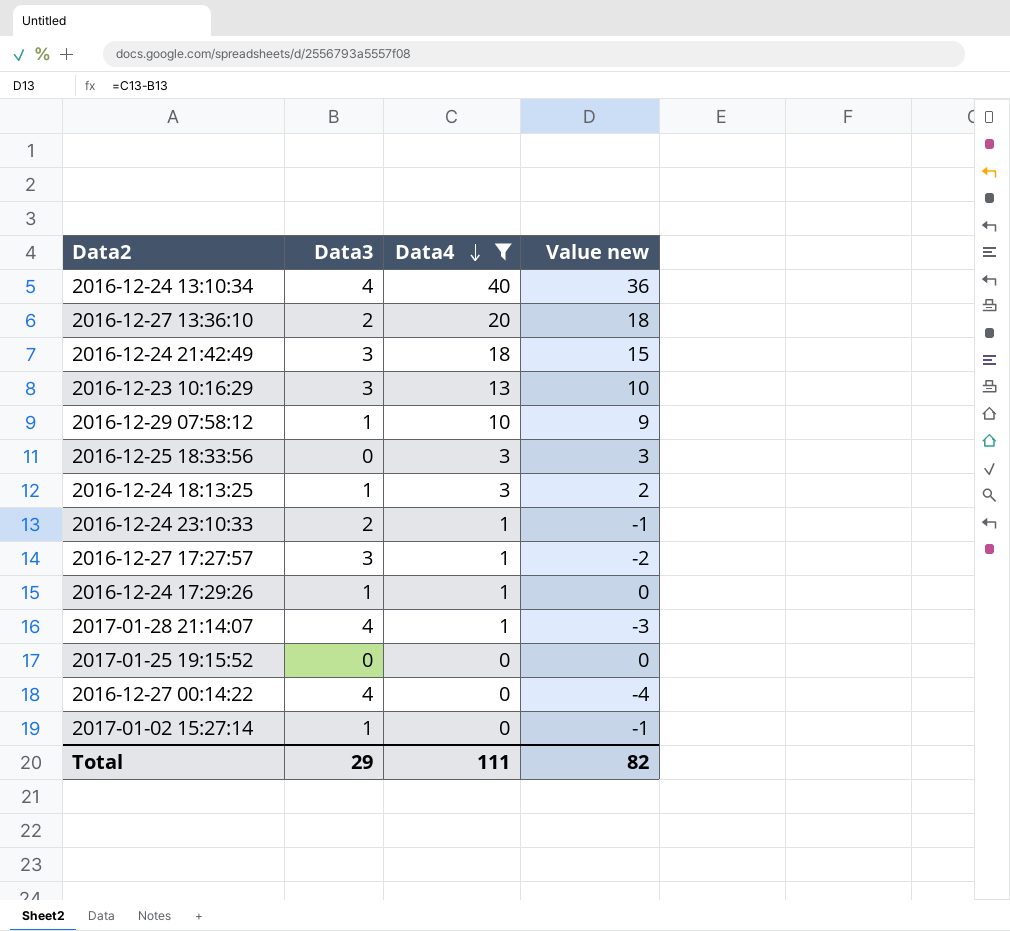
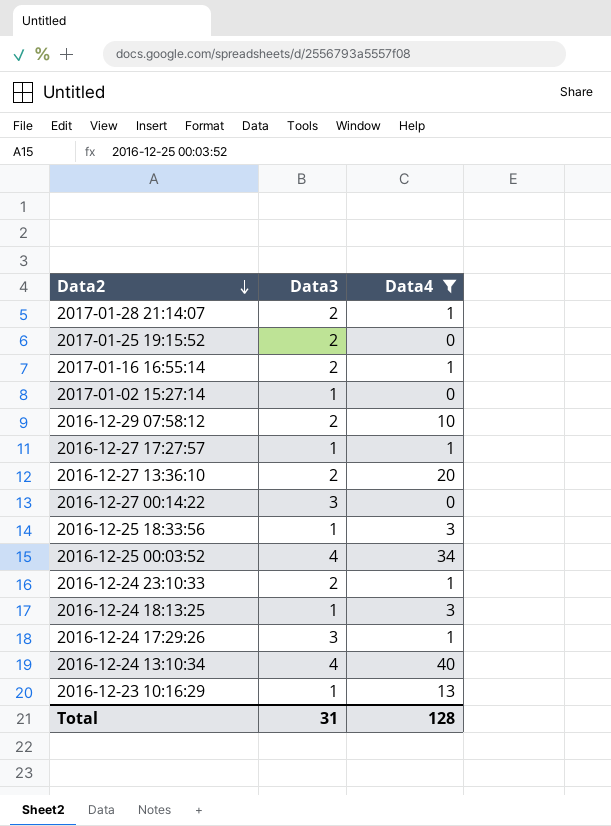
row order: Data4 descending -> Data2 descending
column Value new | formula: [Data4] - [Data3] -> none
row 2016-12-24 21:42:49: 3 | 18 | 15 -> none
2017-01-28 21:14:07 | Data3: 4 -> 2
2017-01-25 19:15:52 | Data3: 0 -> 2
row 2017-01-16 16:55:14: none -> 2 | 1
2016-12-29 07:58:12 | Data3: 1 -> 2
2016-12-27 17:27:57 | Data3: 3 -> 1
2016-12-27 00:14:22 | Data3: 4 -> 3
2016-12-25 18:33:56 | Data3: 0 -> 1
row 2016-12-25 00:03:52: none -> 4 | 34
2016-12-24 17:29:26 | Data3: 1 -> 3
2016-12-23 10:16:29 | Data3: 3 -> 1
Total | Data3: 29 -> 31
Total | Data4: 111 -> 128

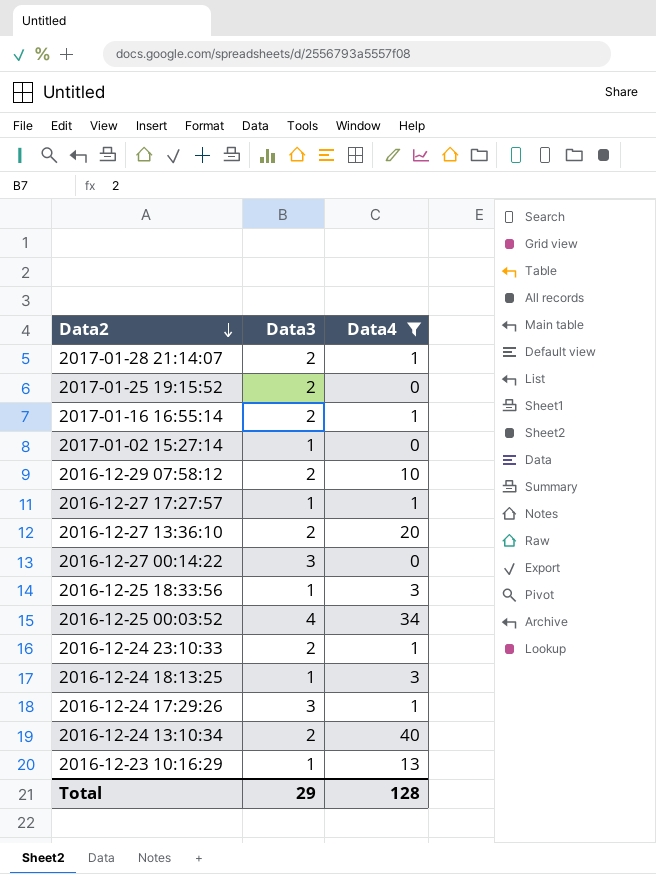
2016-12-24 13:10:34 | Data3: 4 -> 2
Total | Data3: 31 -> 29

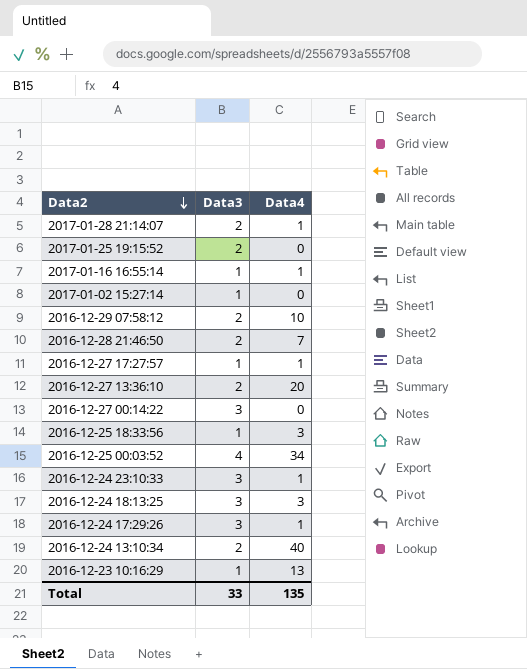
filter: Data4 != 7 -> none
2017-01-16 16:55:14 | Data3: 2 -> 1
2016-12-24 23:10:33 | Data3: 2 -> 3
2016-12-24 18:13:25 | Data3: 1 -> 3
Total | Data3: 29 -> 33
Total | Data4: 128 -> 135

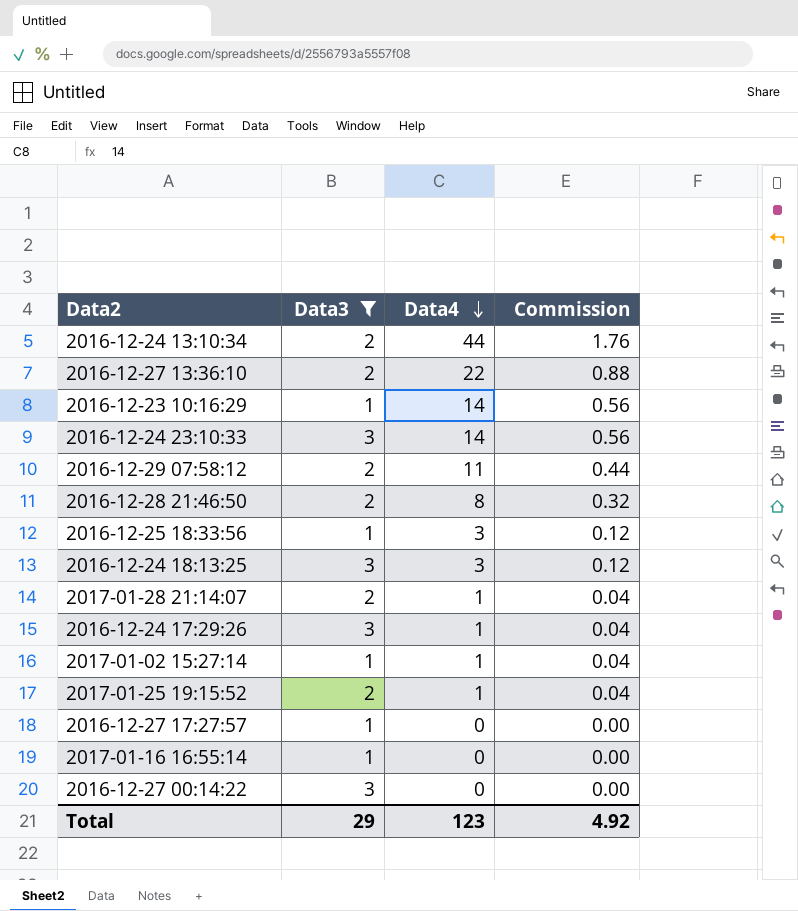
filter: none -> Data3 != 4
row order: Data2 descending -> Data4 descending
column Commission | formula: none -> [Data4] * 0.04
2016-12-24 13:10:34 | Data4: 40 -> 44
2016-12-27 13:36:10 | Data4: 20 -> 22
2016-12-23 10:16:29 | Data4: 13 -> 14
2016-12-24 23:10:33 | Data4: 1 -> 14
2016-12-29 07:58:12 | Data4: 10 -> 11
2016-12-28 21:46:50 | Data4: 7 -> 8
2017-01-02 15:27:14 | Data4: 0 -> 1
2017-01-25 19:15:52 | Data4: 0 -> 1
2016-12-27 17:27:57 | Data4: 1 -> 0
2017-01-16 16:55:14 | Data4: 1 -> 0
Total | Data3: 33 -> 29
Total | Data4: 135 -> 123

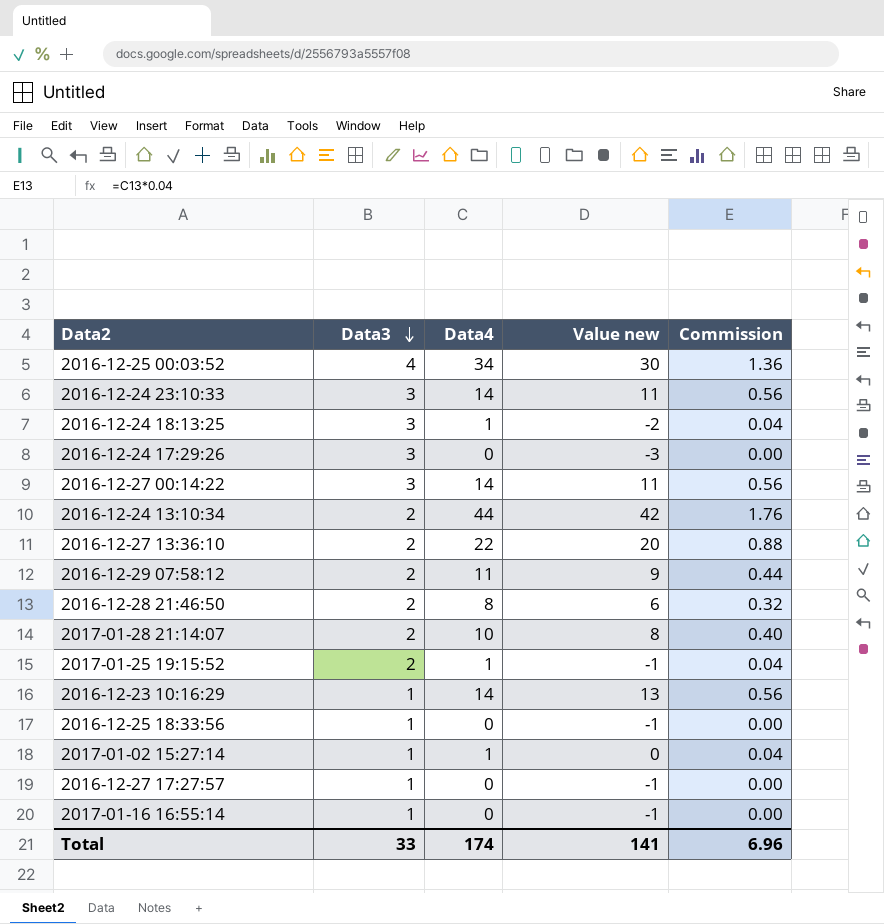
filter: Data3 != 4 -> none
row order: Data4 descending -> Data3 descending
column Value new | formula: none -> [Data4] - [Data3]
2016-12-24 18:13:25 | Data4: 3 -> 1
2016-12-24 18:13:25 | Commission: 0.12 -> 0.04
2016-12-24 17:29:26 | Data4: 1 -> 0
2016-12-24 17:29:26 | Commission: 0.04 -> 0.00
2016-12-27 00:14:22 | Data4: 0 -> 14
2016-12-27 00:14:22 | Commission: 0.00 -> 0.56
2017-01-28 21:14:07 | Data4: 1 -> 10
2017-01-28 21:14:07 | Commission: 0.04 -> 0.40
2016-12-25 18:33:56 | Data4: 3 -> 0
2016-12-25 18:33:56 | Commission: 0.12 -> 0.00
Total | Data3: 29 -> 33
Total | Data4: 123 -> 174
Total | Commission: 4.92 -> 6.96

